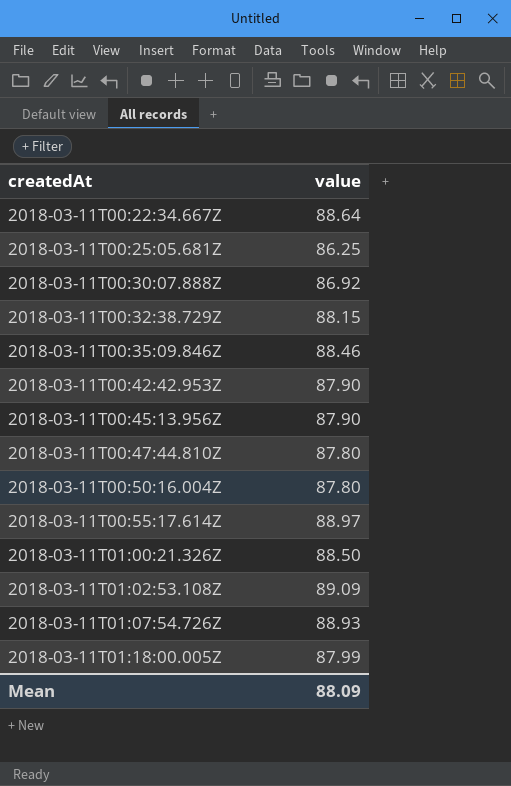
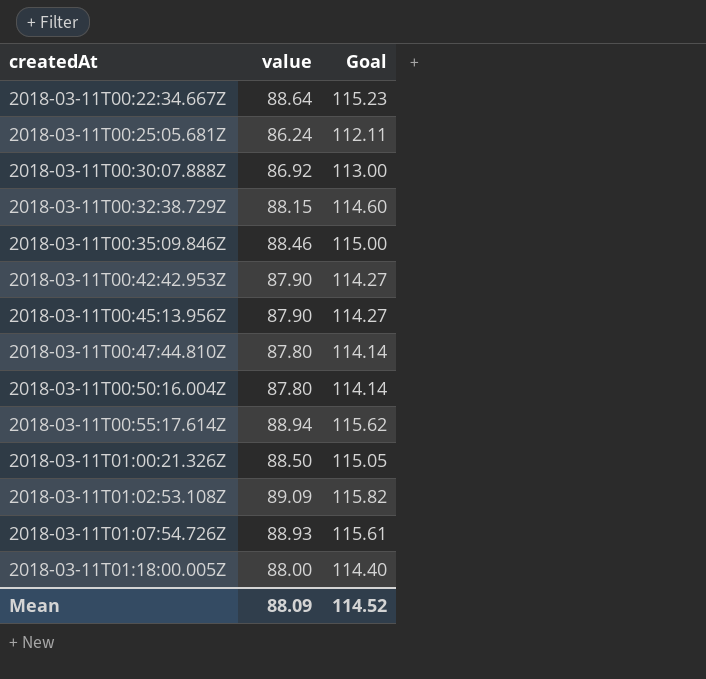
column Goal | formula: none -> [value] * 1.3
2018-03-11T00:25:05.681Z | value: 86.25 -> 86.24
2018-03-11T00:55:17.614Z | value: 88.97 -> 88.94
2018-03-11T01:18:00.005Z | value: 87.99 -> 88.00

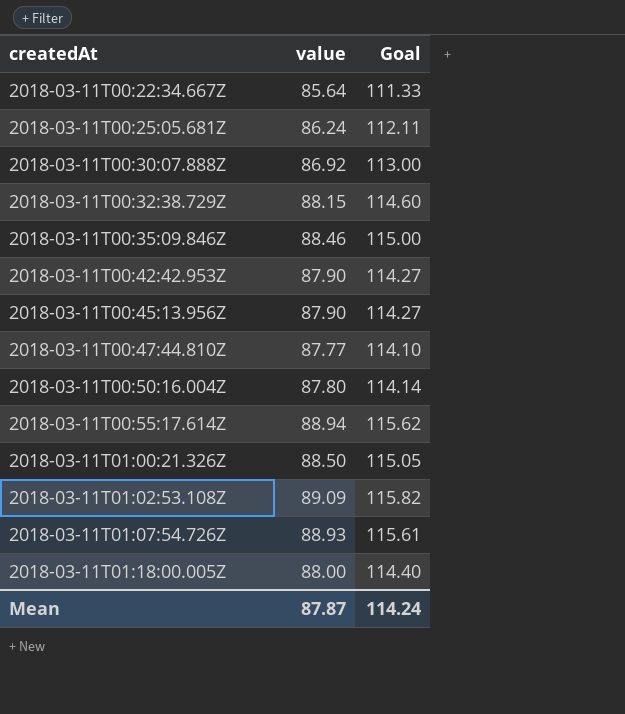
2018-03-11T00:22:34.667Z | value: 88.64 -> 85.64
2018-03-11T00:22:34.667Z | Goal: 115.23 -> 111.33
2018-03-11T00:47:44.810Z | value: 87.80 -> 87.77
2018-03-11T00:47:44.810Z | Goal: 114.14 -> 114.10
Mean | value: 88.09 -> 87.87
Mean | Goal: 114.52 -> 114.24

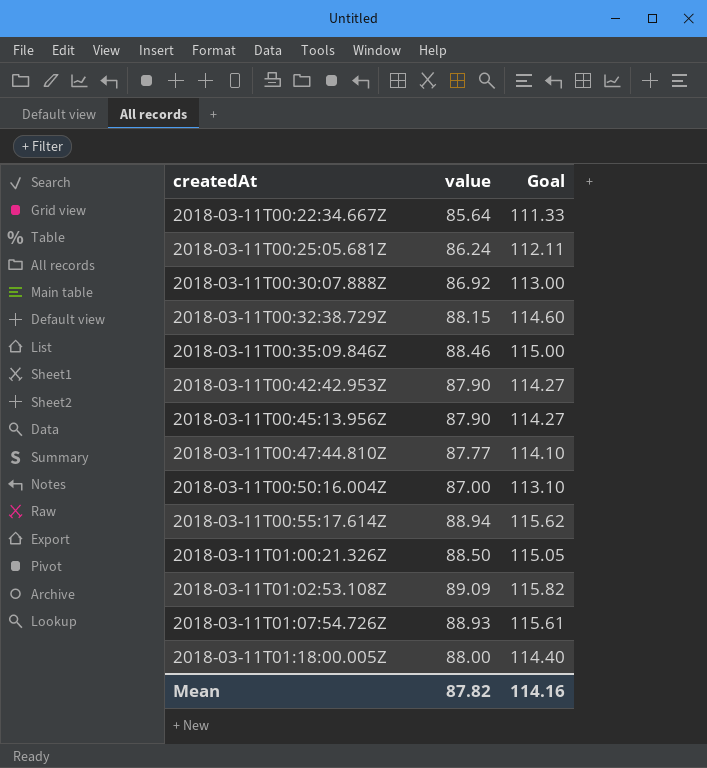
2018-03-11T00:50:16.004Z | value: 87.80 -> 87.00
2018-03-11T00:50:16.004Z | Goal: 114.14 -> 113.10
Mean | value: 87.87 -> 87.82
Mean | Goal: 114.24 -> 114.16

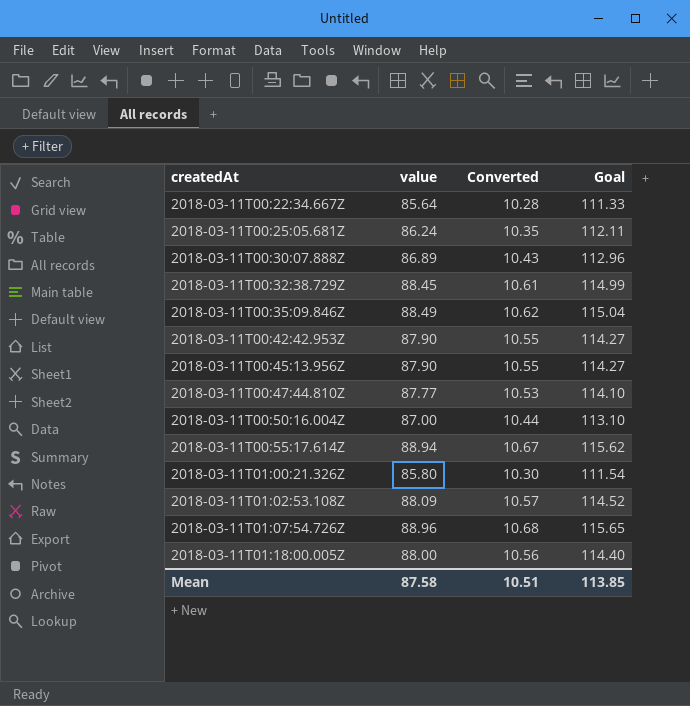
column Converted | formula: none -> [value] * 0.12
2018-03-11T00:30:07.888Z | value: 86.92 -> 86.89
2018-03-11T00:30:07.888Z | Goal: 113.00 -> 112.96
2018-03-11T00:32:38.729Z | value: 88.15 -> 88.45
2018-03-11T00:32:38.729Z | Goal: 114.60 -> 114.99
2018-03-11T00:35:09.846Z | value: 88.46 -> 88.49
2018-03-11T00:35:09.846Z | Goal: 115.00 -> 115.04
2018-03-11T01:00:21.326Z | value: 88.50 -> 85.80
2018-03-11T01:00:21.326Z | Goal: 115.05 -> 111.54
2018-03-11T01:02:53.108Z | value: 89.09 -> 88.09
2018-03-11T01:02:53.108Z | Goal: 115.82 -> 114.52
2018-03-11T01:07:54.726Z | value: 88.93 -> 88.96
2018-03-11T01:07:54.726Z | Goal: 115.61 -> 115.65
Mean | value: 87.82 -> 87.58
Mean | Goal: 114.16 -> 113.85

